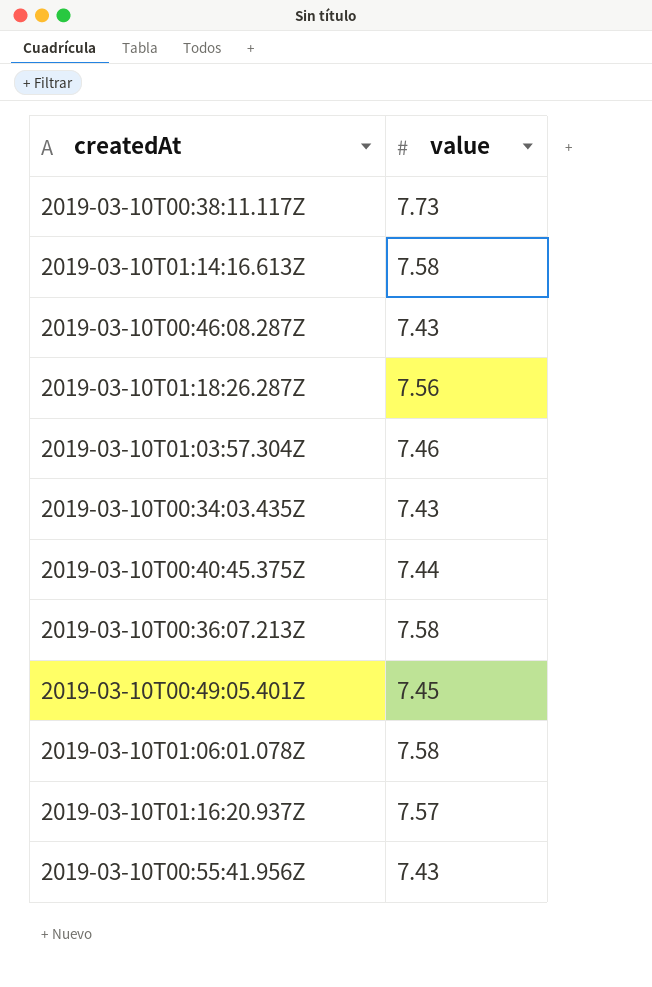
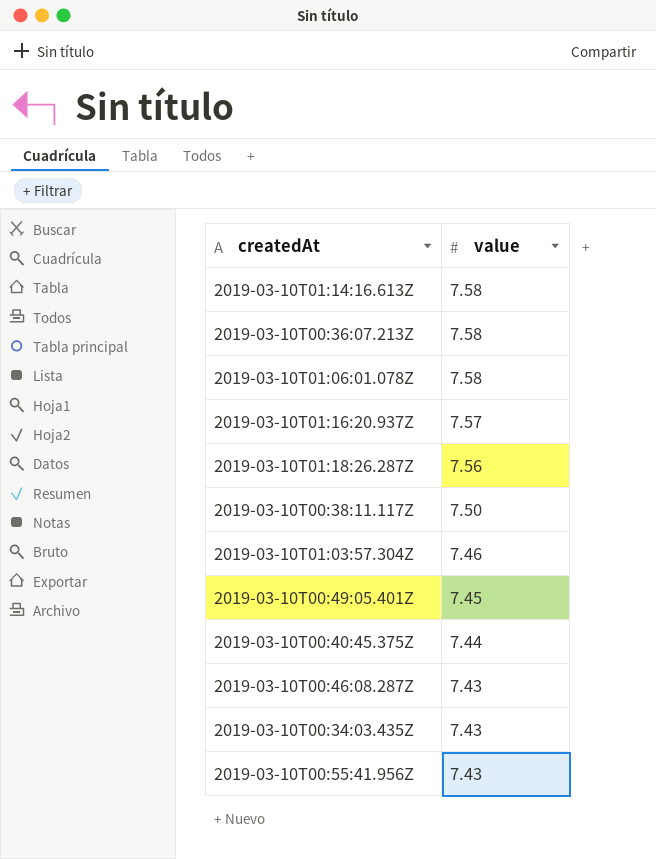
row order: none -> value descending
2019-03-10T00:38:11.117Z | value: 7.73 -> 7.50

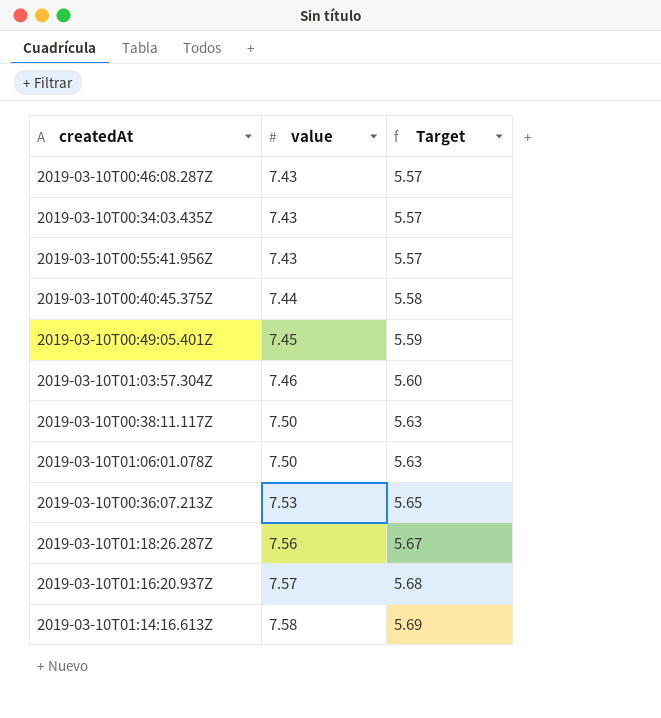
row order: value descending -> value ascending
column Target | formula: none -> [value] * 0.75
2019-03-10T01:06:01.078Z | value: 7.58 -> 7.50
2019-03-10T00:36:07.213Z | value: 7.58 -> 7.53

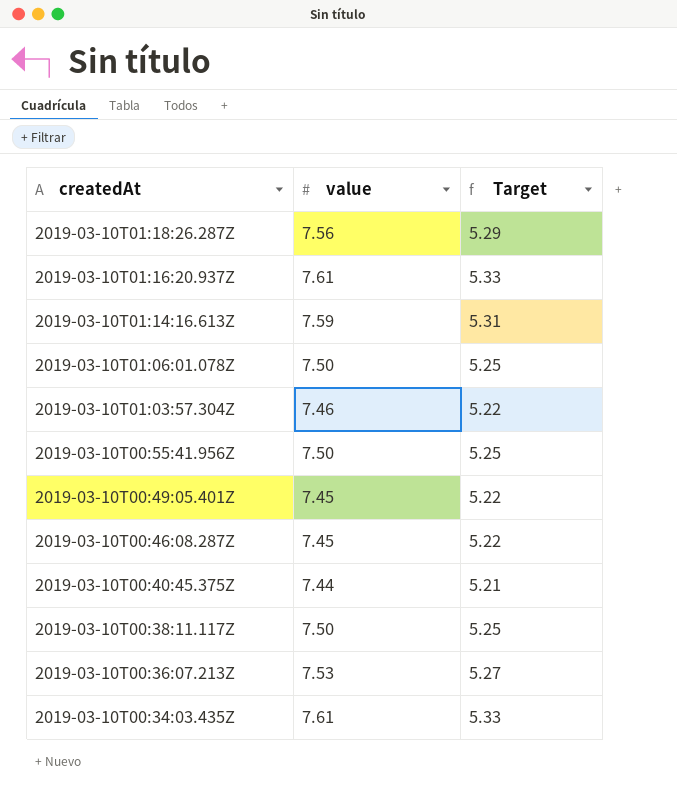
row order: value ascending -> createdAt descending
column Target | formula: [value] * 0.75 -> [value] * 0.7
2019-03-10T01:16:20.937Z | value: 7.57 -> 7.61
2019-03-10T01:14:16.613Z | value: 7.58 -> 7.59
2019-03-10T00:55:41.956Z | value: 7.43 -> 7.50
2019-03-10T00:46:08.287Z | value: 7.43 -> 7.45
2019-03-10T00:34:03.435Z | value: 7.43 -> 7.61

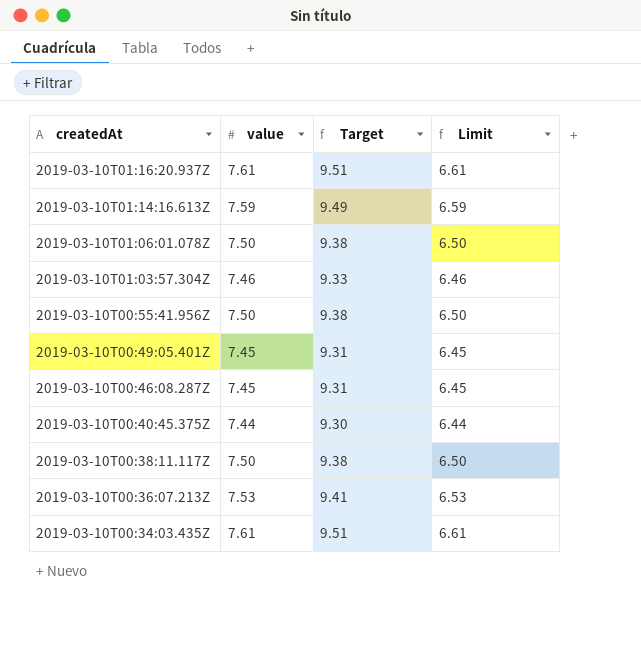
column Target | formula: [value] * 0.7 -> [value] * 1.25
column Limit | formula: none -> [value] - 1
row 2019-03-10T01:18:26.287Z: 7.56 | 5.29 -> none

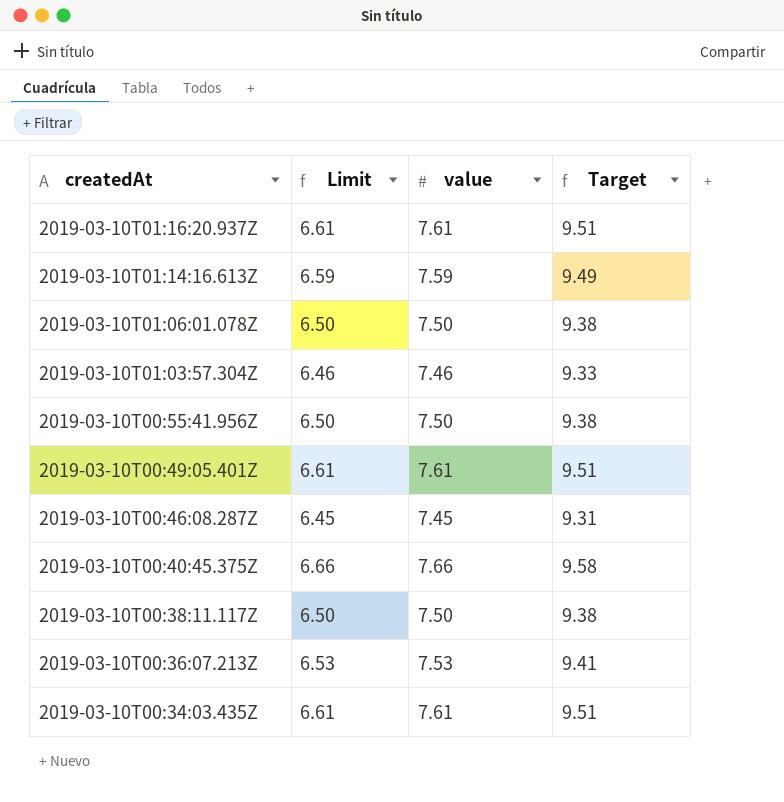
column Limit | position: 4 -> 2
2019-03-10T00:49:05.401Z | Limit: 6.45 -> 6.61
2019-03-10T00:49:05.401Z | value: 7.45 -> 7.61
2019-03-10T00:49:05.401Z | Target: 9.31 -> 9.51
2019-03-10T00:40:45.375Z | Limit: 6.44 -> 6.66
2019-03-10T00:40:45.375Z | value: 7.44 -> 7.66
2019-03-10T00:40:45.375Z | Target: 9.30 -> 9.58

